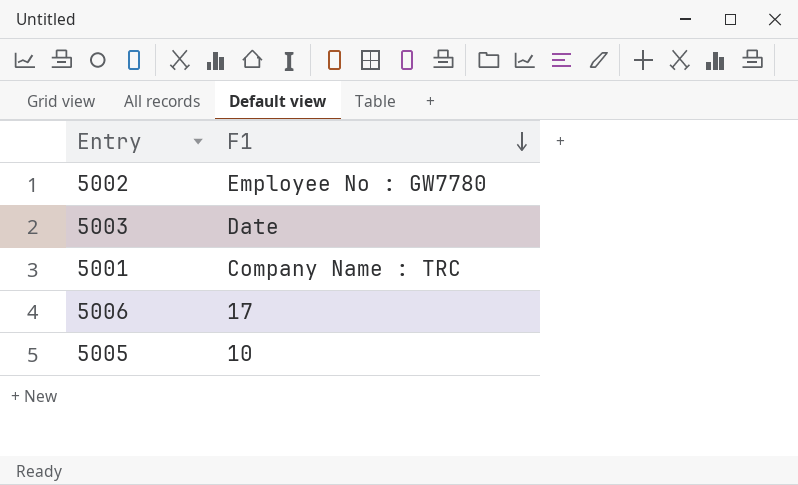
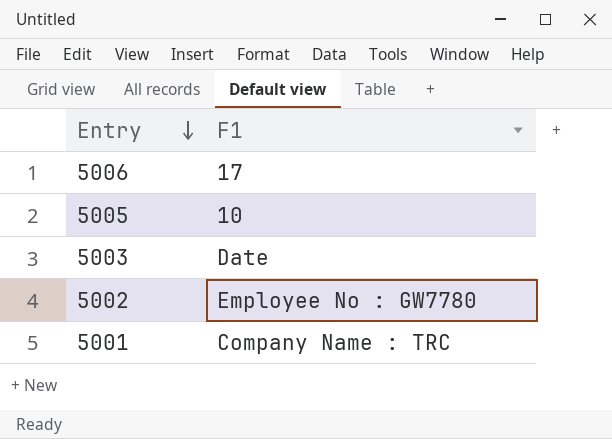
row order: F1 descending -> Entry descending

